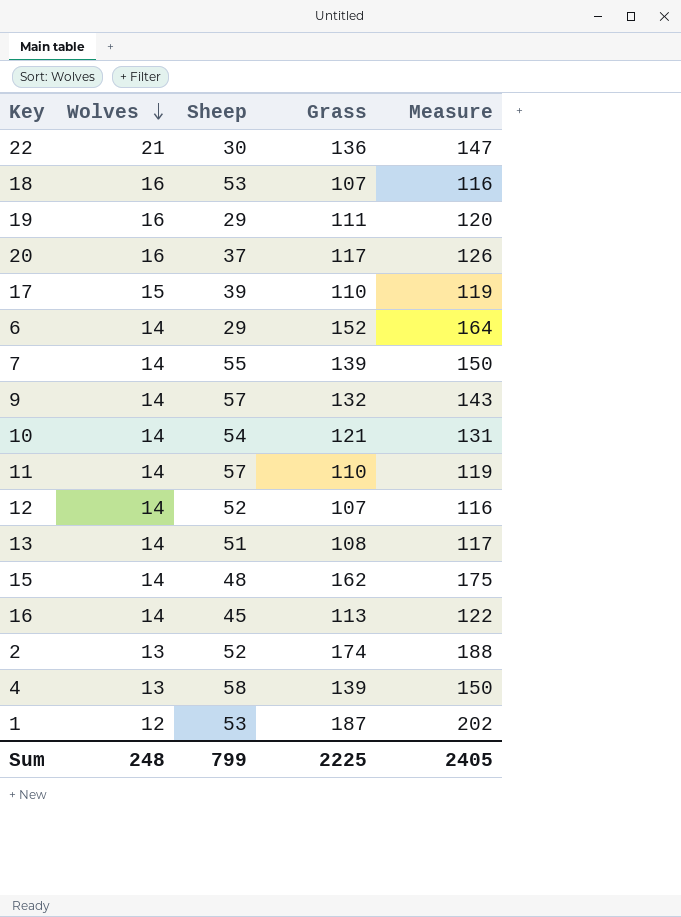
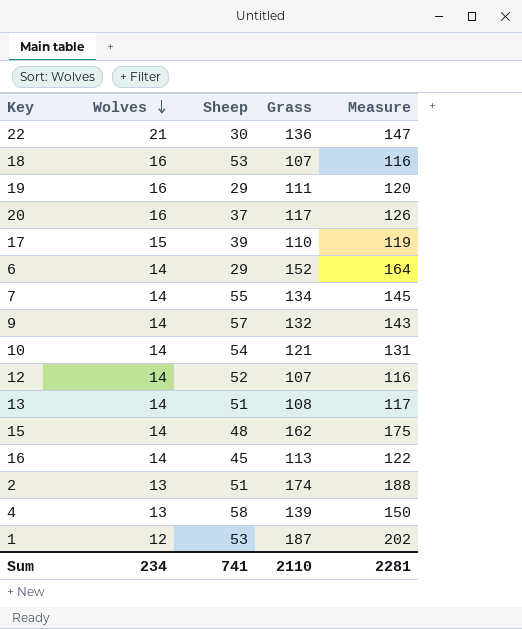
row 11: 14 | 57 | 110 | 119 -> none
7 | Grass: 139 -> 134
7 | Measure: 150 -> 145
2 | Sheep: 52 -> 51
Sum | Wolves: 248 -> 234
Sum | Sheep: 799 -> 741
Sum | Grass: 2225 -> 2110
Sum | Measure: 2405 -> 2281

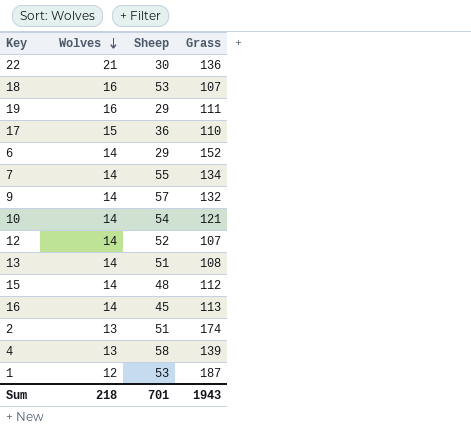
column Measure | formula: [Grass] * 1.08 -> none
row 20: 16 | 37 | 117 | 126 -> none
17 | Sheep: 39 -> 36
15 | Grass: 162 -> 112
Sum | Wolves: 234 -> 218
Sum | Sheep: 741 -> 701
Sum | Grass: 2110 -> 1943

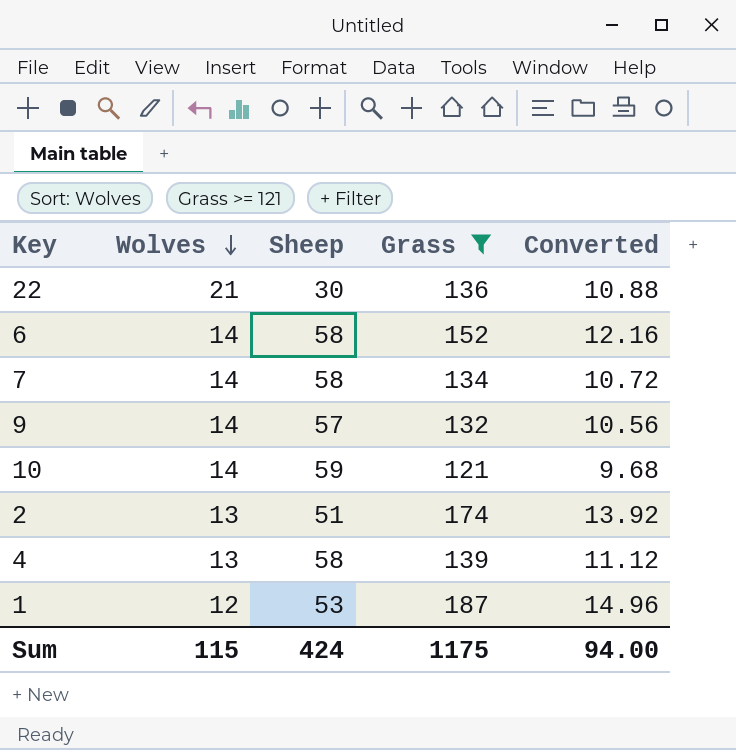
filter: none -> Grass >= 121
column Converted | formula: none -> [Grass] * 0.08
6 | Sheep: 29 -> 58
7 | Sheep: 55 -> 58
10 | Sheep: 54 -> 59
Sum | Wolves: 218 -> 115
Sum | Sheep: 701 -> 424
Sum | Grass: 1943 -> 1175

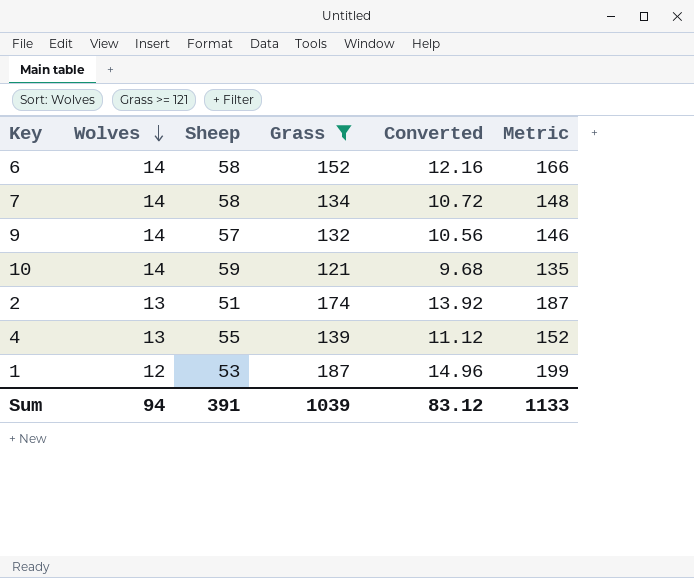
column Metric | formula: none -> [Wolves] + [Grass]
row 22: 21 | 30 | 136 | 10.88 -> none
4 | Sheep: 58 -> 55
Sum | Wolves: 115 -> 94
Sum | Sheep: 424 -> 391
Sum | Grass: 1175 -> 1039
Sum | Converted: 94.00 -> 83.12

